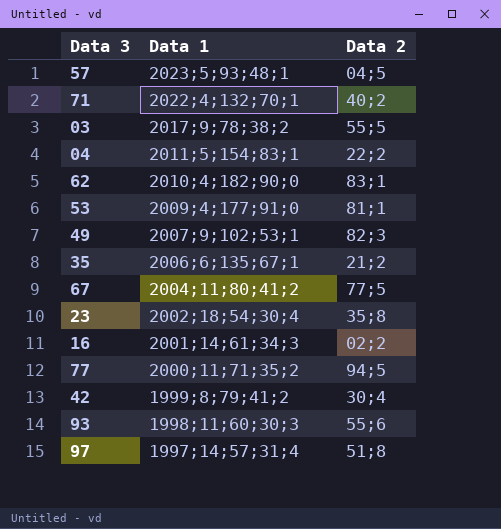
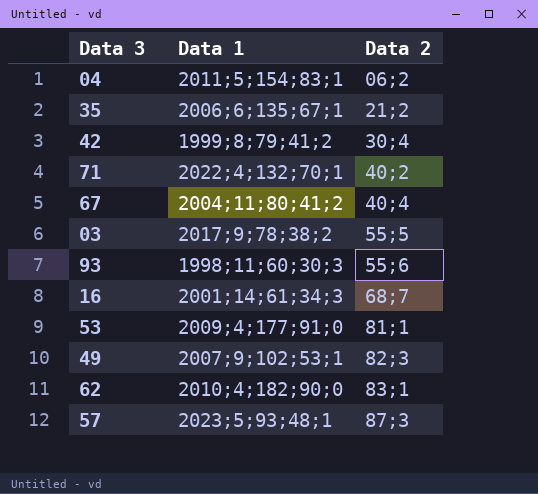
row order: Data 1 descending -> Data 2 ascending
row 23: 2002;18;54;30;4 | 35;8 -> none
row 77: 2000;11;71;35;2 | 94;5 -> none
row 97: 1997;14;57;31;4 | 51;8 -> none
04 | Data 2: 22;2 -> 06;2
67 | Data 2: 77;5 -> 40;4
16 | Data 2: 02;2 -> 68;7
57 | Data 2: 04;5 -> 87;3

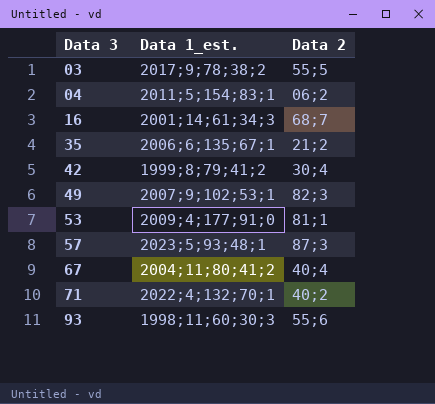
row order: Data 2 ascending -> Data 3 ascending
column name: Data 1 -> Data 1_est.
row 62: 2010;4;182;90;0 | 83;1 -> none

